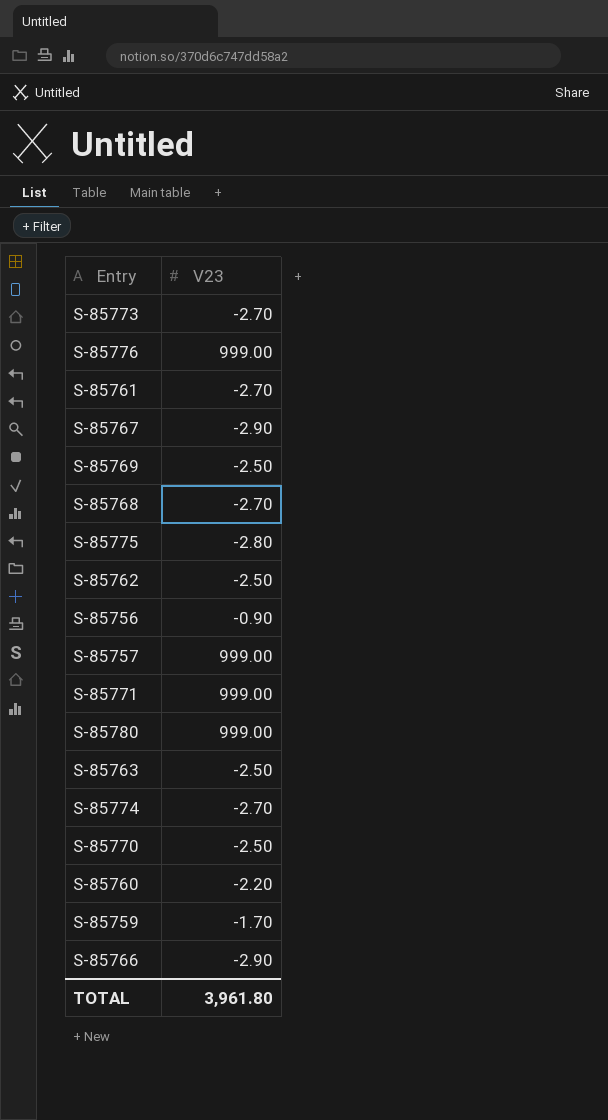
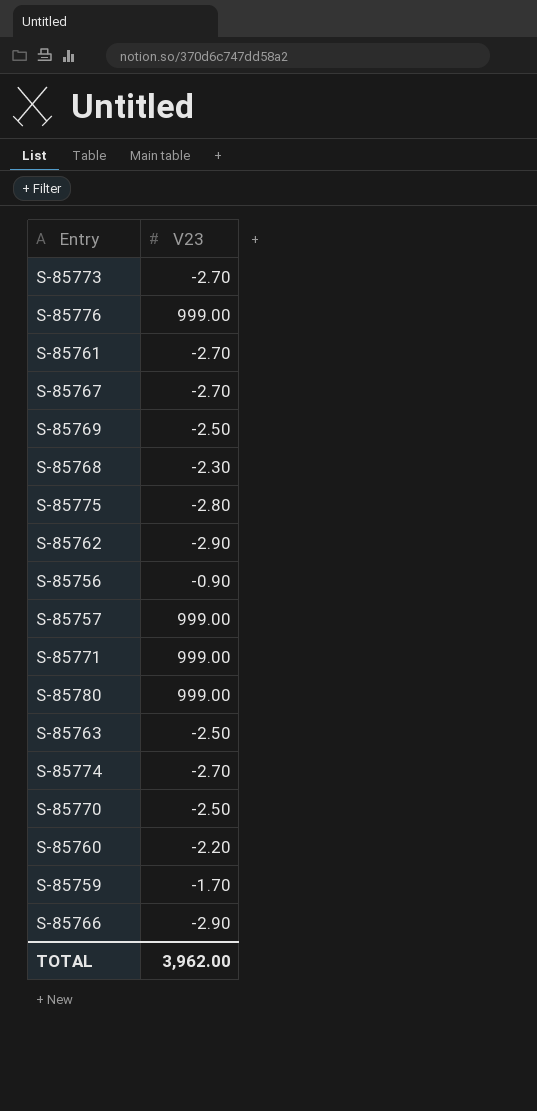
S-85767 | V23: -2.90 -> -2.70
S-85768 | V23: -2.70 -> -2.30
S-85762 | V23: -2.50 -> -2.90
TOTAL | V23: 3,961.80 -> 3,962.00

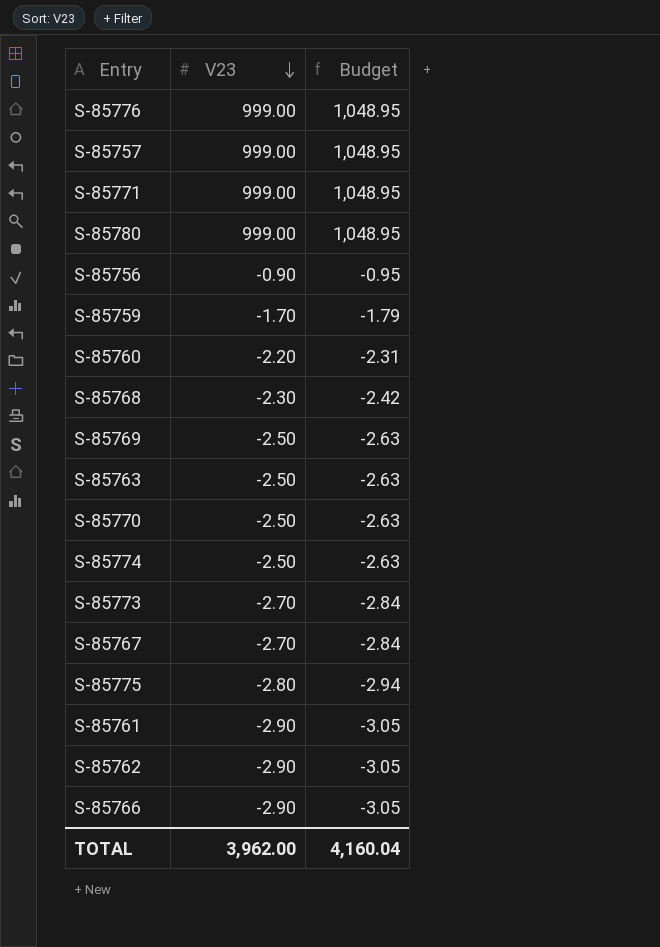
row order: none -> V23 descending
column Budget | formula: none -> [V23] * 1.05
S-85774 | V23: -2.70 -> -2.50
S-85761 | V23: -2.70 -> -2.90

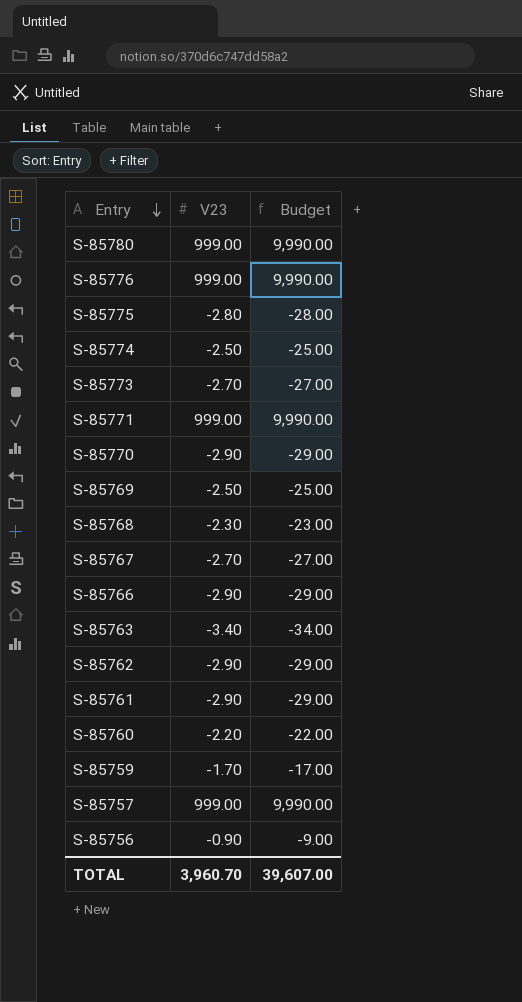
row order: V23 descending -> Entry descending
column Budget | formula: [V23] * 1.05 -> [V23] * 10
S-85770 | V23: -2.50 -> -2.90
S-85763 | V23: -2.50 -> -3.40
TOTAL | V23: 3,962.00 -> 3,960.70
TOTAL | Budget: 4,160.04 -> 39,607.00

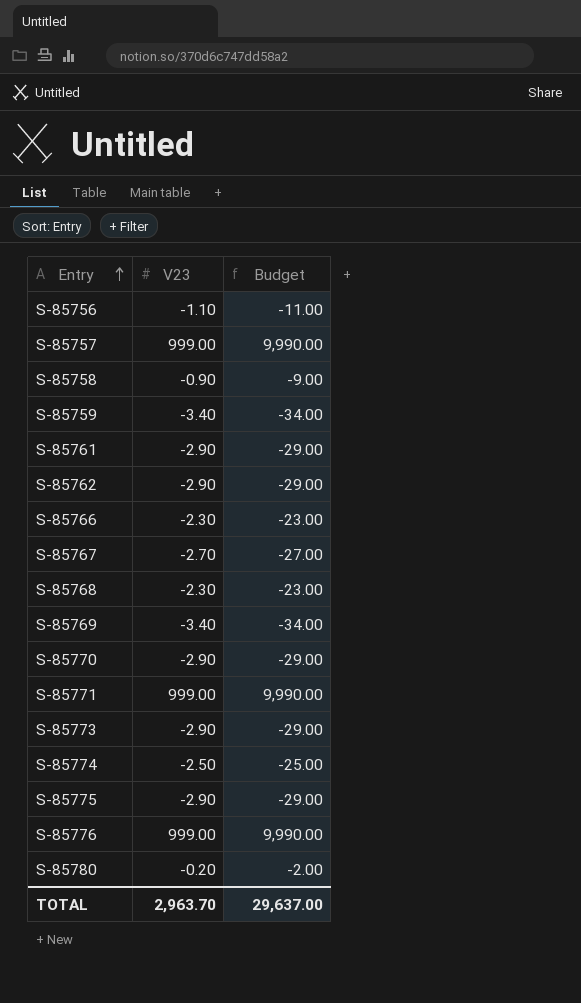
row order: Entry descending -> Entry ascending
row S-85763: -3.40 | -34.00 -> none
row S-85760: -2.20 | -22.00 -> none
S-85756 | V23: -0.90 -> -1.10
S-85756 | Budget: -9.00 -> -11.00
row S-85758: none -> -0.90 | -9.00
S-85759 | V23: -1.70 -> -3.40
S-85759 | Budget: -17.00 -> -34.00
S-85766 | V23: -2.90 -> -2.30
S-85766 | Budget: -29.00 -> -23.00
S-85769 | V23: -2.50 -> -3.40
S-85769 | Budget: -25.00 -> -34.00
S-85773 | V23: -2.70 -> -2.90
S-85773 | Budget: -27.00 -> -29.00
S-85775 | V23: -2.80 -> -2.90
S-85775 | Budget: -28.00 -> -29.00
S-85780 | V23: 999.00 -> -0.20
S-85780 | Budget: 9,990.00 -> -2.00
TOTAL | V23: 3,960.70 -> 2,963.70
TOTAL | Budget: 39,607.00 -> 29,637.00

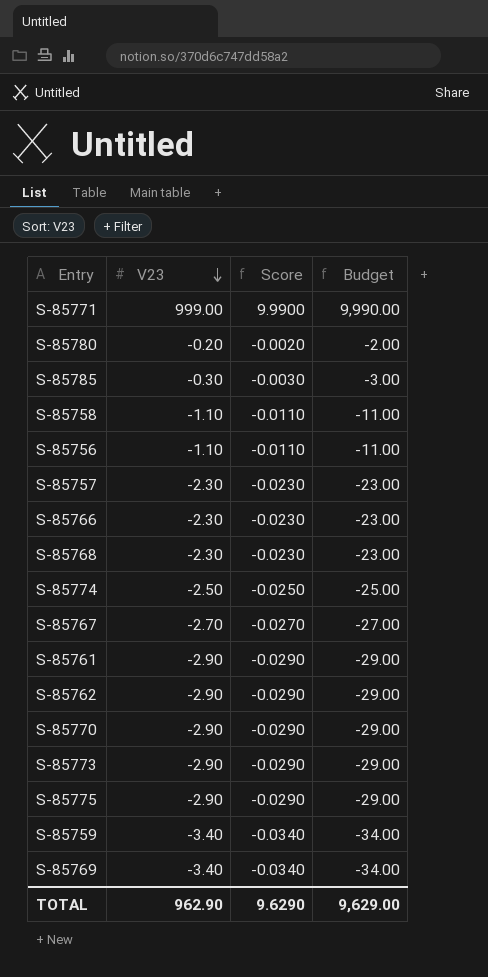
row order: Entry ascending -> V23 descending
column Score | formula: none -> [V23] * 0.01
row S-85776: 999.00 | 9,990.00 -> none
row S-85785: none -> -0.30 | -0.0030 | -3.00
S-85758 | V23: -0.90 -> -1.10
S-85758 | Budget: -9.00 -> -11.00
S-85757 | V23: 999.00 -> -2.30
S-85757 | Budget: 9,990.00 -> -23.00
TOTAL | V23: 2,963.70 -> 962.90
TOTAL | Budget: 29,637.00 -> 9,629.00

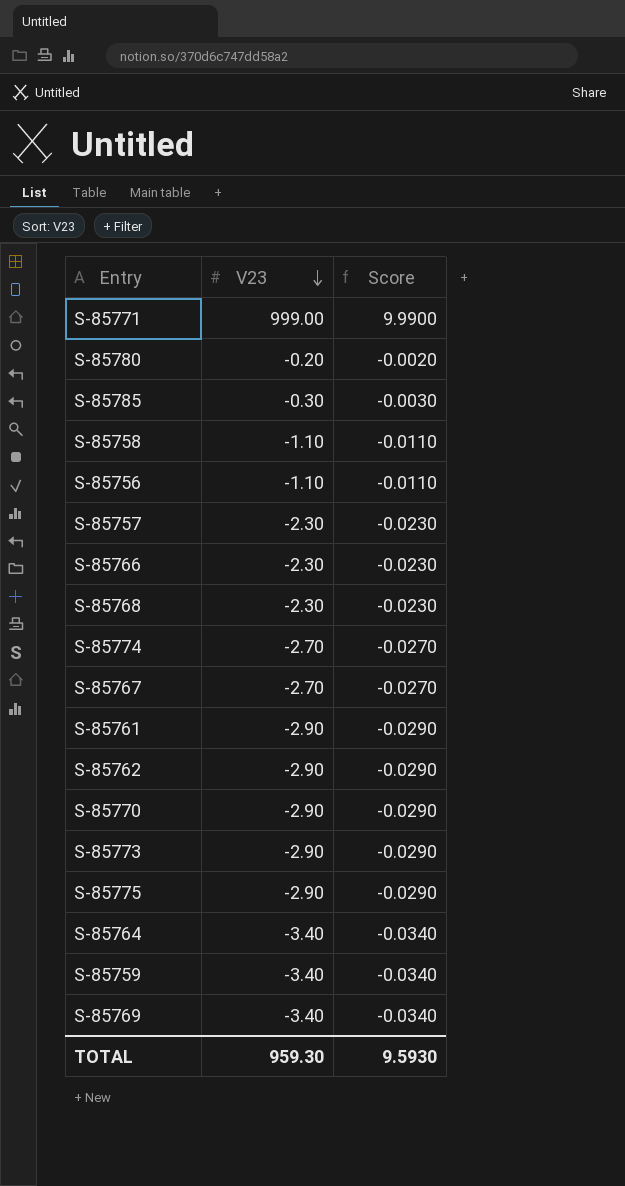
column Budget | formula: [V23] * 10 -> none
S-85774 | V23: -2.50 -> -2.70
S-85774 | Score: -0.0250 -> -0.0270
row S-85764: none -> -3.40 | -0.0340
TOTAL | V23: 962.90 -> 959.30
TOTAL | Score: 9.6290 -> 9.5930

